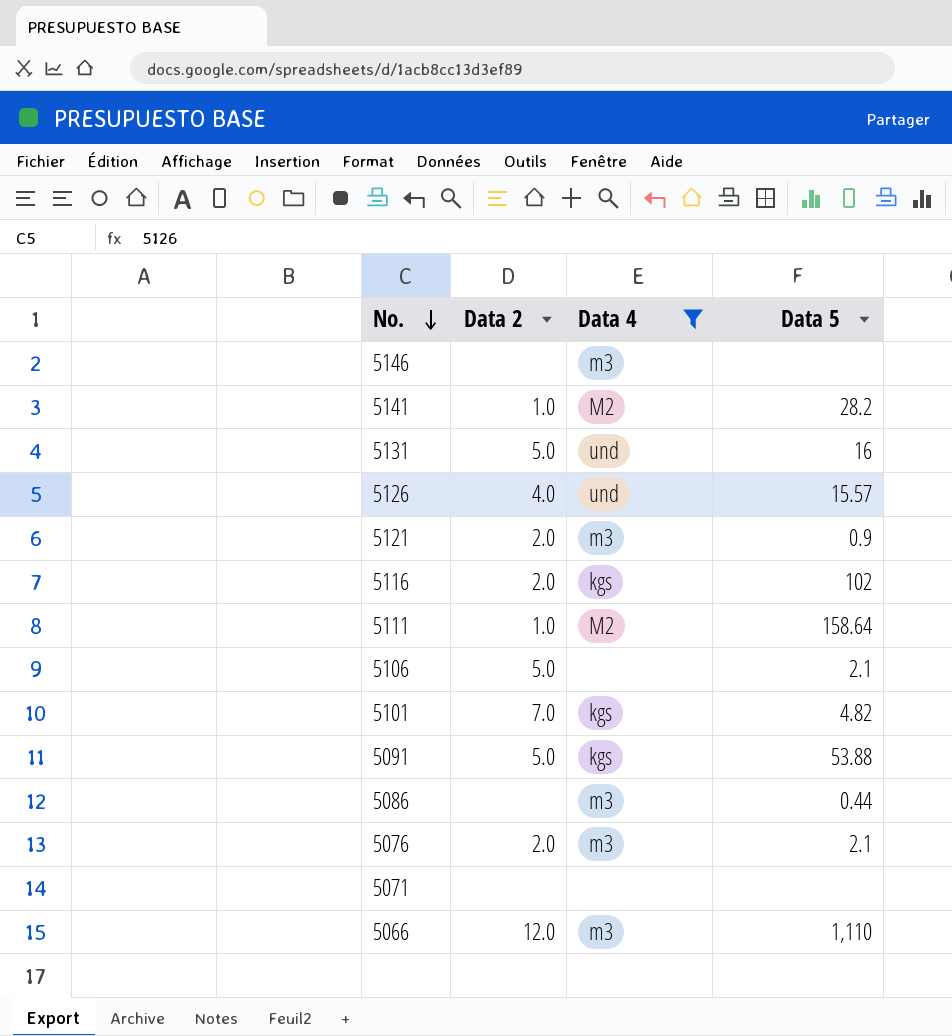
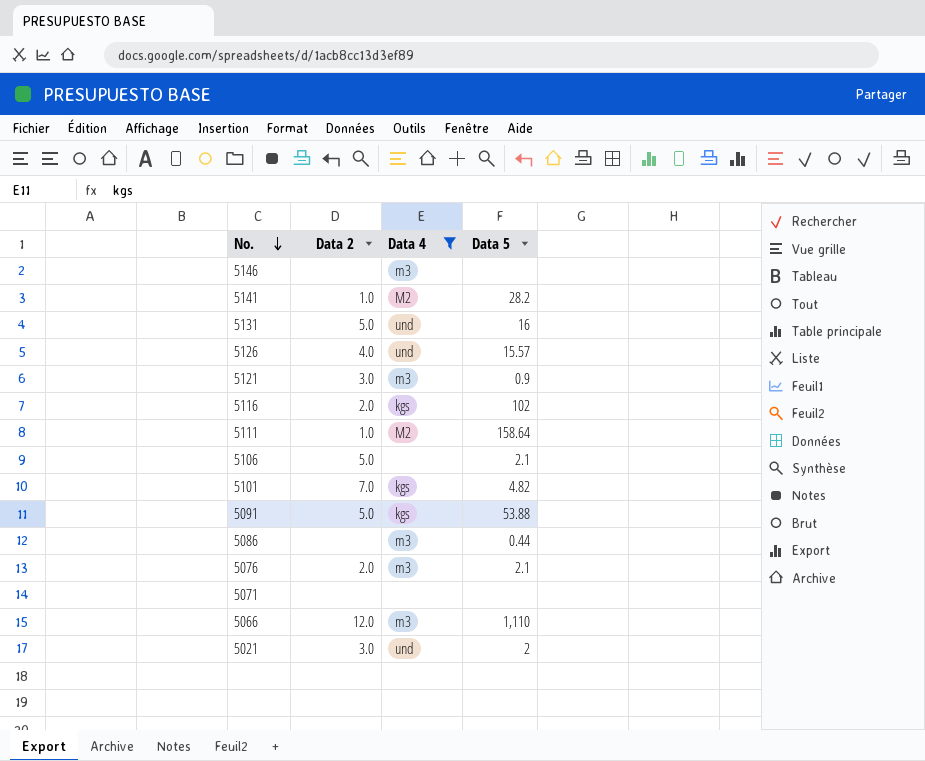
5121 | Data 2: 2.0 -> 3.0
row 5021: none -> 3.0 | und | 2

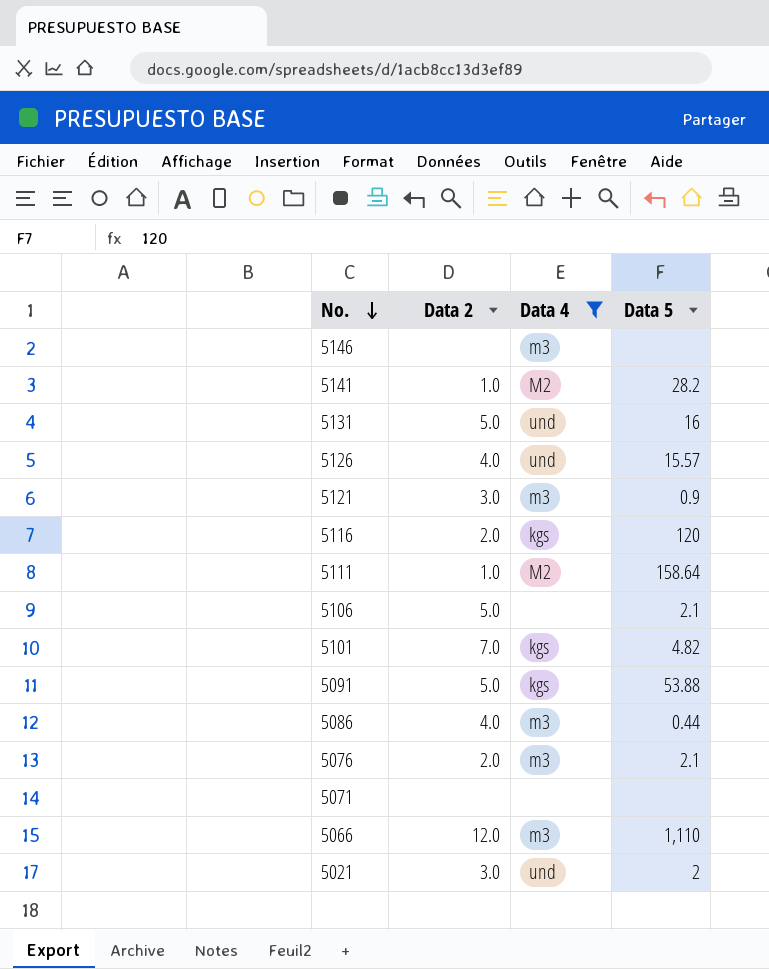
5116 | Data 5: 102 -> 120
5086 | Data 2: none -> 4.0

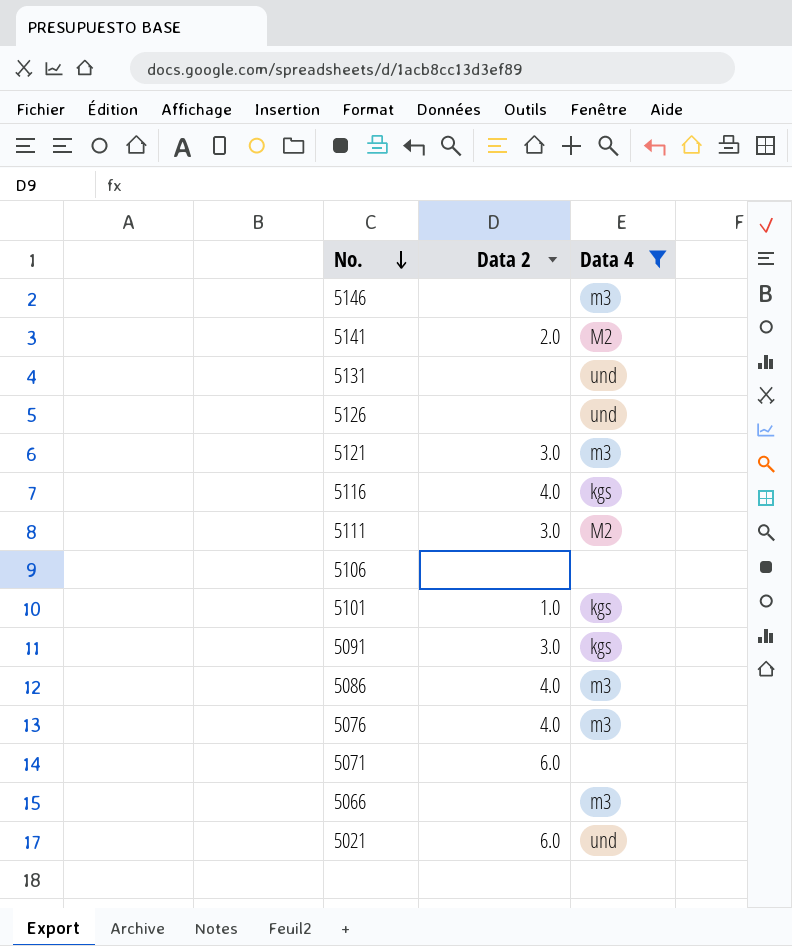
column Data 5 | position: 4 -> none
5141 | Data 2: 1.0 -> 2.0
5131 | Data 2: 5.0 -> none
5126 | Data 2: 4.0 -> none
5116 | Data 2: 2.0 -> 4.0
5111 | Data 2: 1.0 -> 3.0
5106 | Data 2: 5.0 -> none
5101 | Data 2: 7.0 -> 1.0
5091 | Data 2: 5.0 -> 3.0
5076 | Data 2: 2.0 -> 4.0
5071 | Data 2: none -> 6.0
5066 | Data 2: 12.0 -> none
5021 | Data 2: 3.0 -> 6.0

